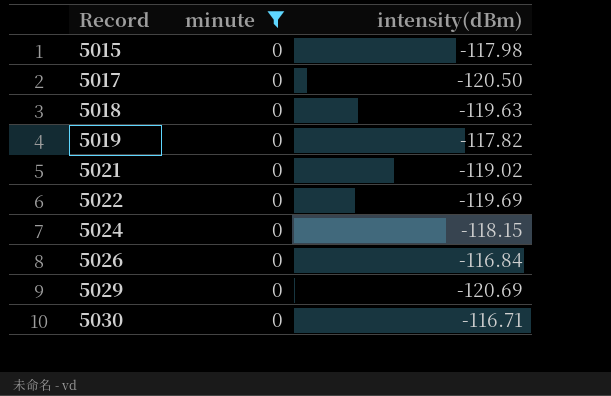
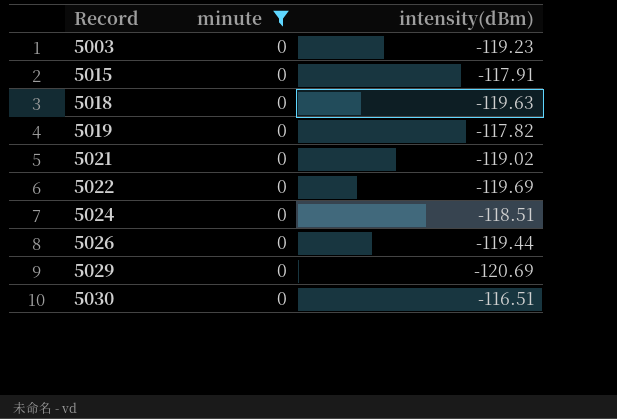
row 5017: 0 | -120.50 -> none
row 5003: none -> 0 | -119.23
5015 | intensity(dBm): -117.98 -> -117.91
5024 | intensity(dBm): -118.15 -> -118.51
5026 | intensity(dBm): -116.84 -> -119.44
5030 | intensity(dBm): -116.71 -> -116.51

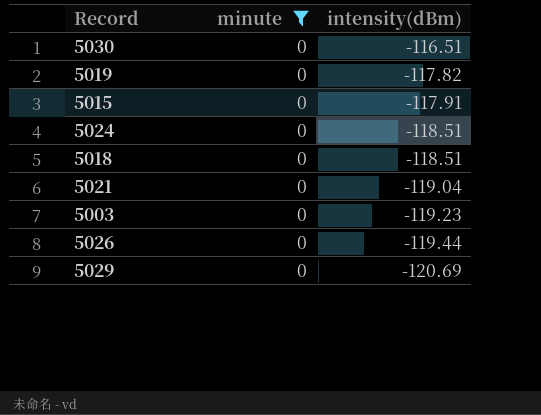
row order: Record ascending -> intensity(dBm) descending
row 5022: 0 | -119.69 -> none
5018 | intensity(dBm): -119.63 -> -118.51
5021 | intensity(dBm): -119.02 -> -119.04

